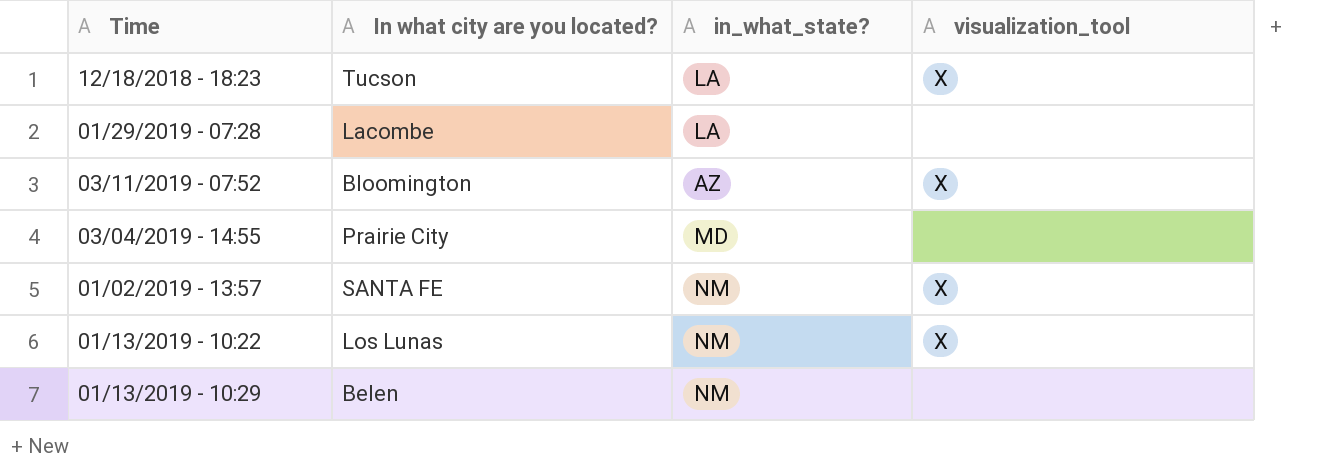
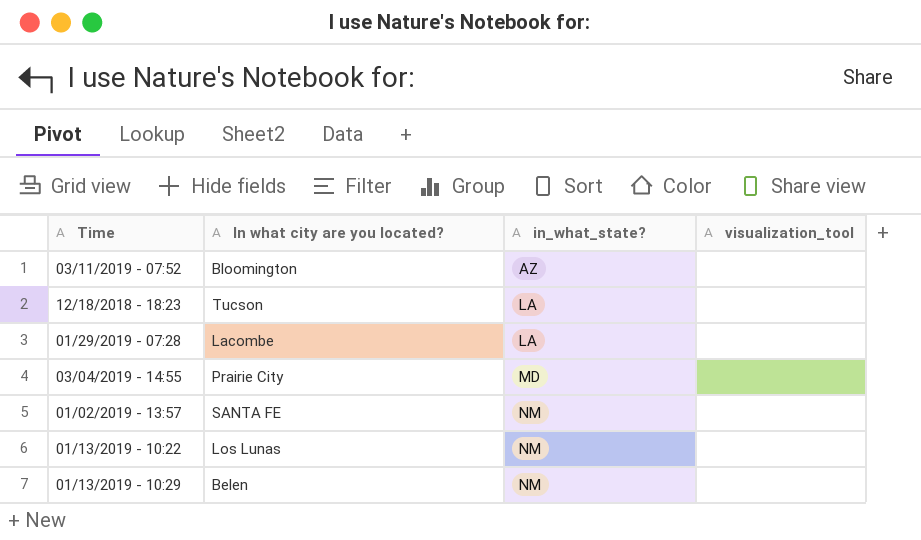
row order: none -> in_what_state? ascending
03/11/2019 - 07:52 | visualization_tool: X -> none
12/18/2018 - 18:23 | visualization_tool: X -> none
01/02/2019 - 13:57 | visualization_tool: X -> none
01/13/2019 - 10:22 | visualization_tool: X -> none

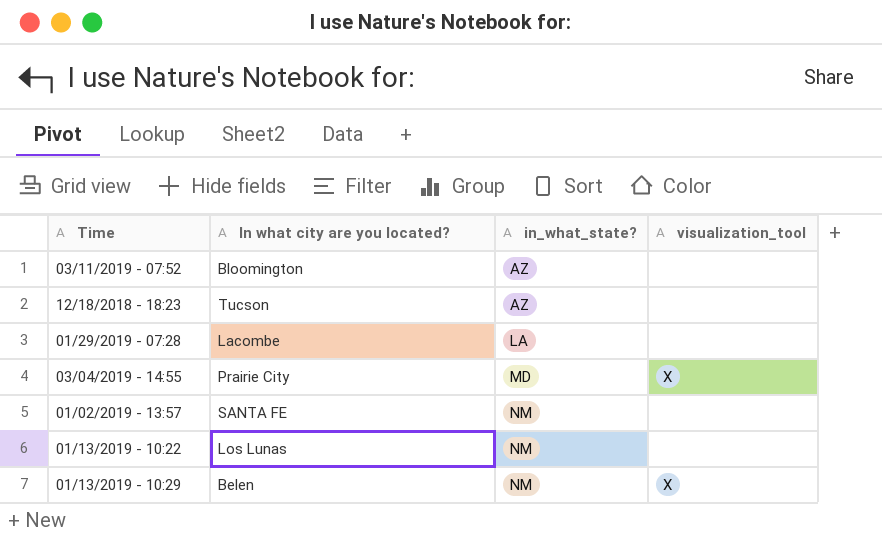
12/18/2018 - 18:23 | in_what_state?: LA -> AZ
03/04/2019 - 14:55 | visualization_tool: none -> X
01/13/2019 - 10:29 | visualization_tool: none -> X

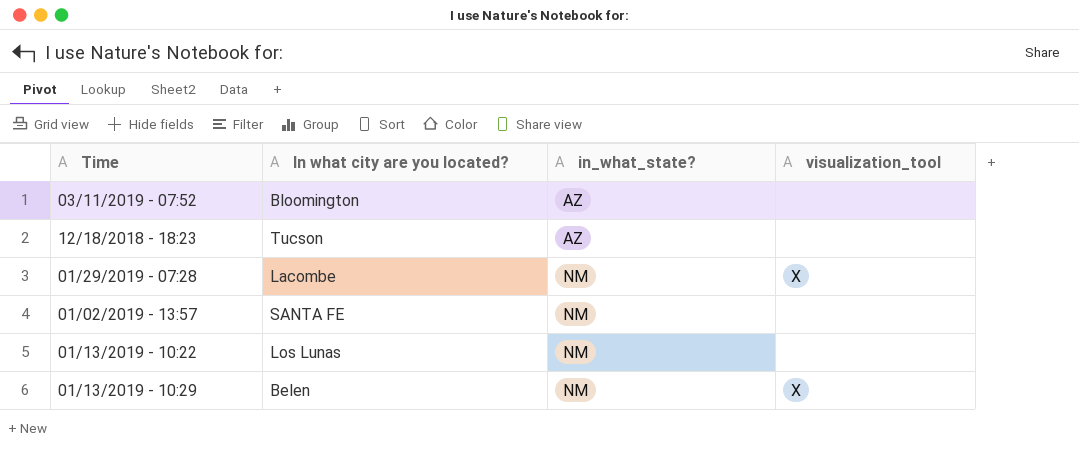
row 03/04/2019 - 14:55: Prairie City | MD | X -> none
01/29/2019 - 07:28 | in_what_state?: LA -> NM
01/29/2019 - 07:28 | visualization_tool: none -> X

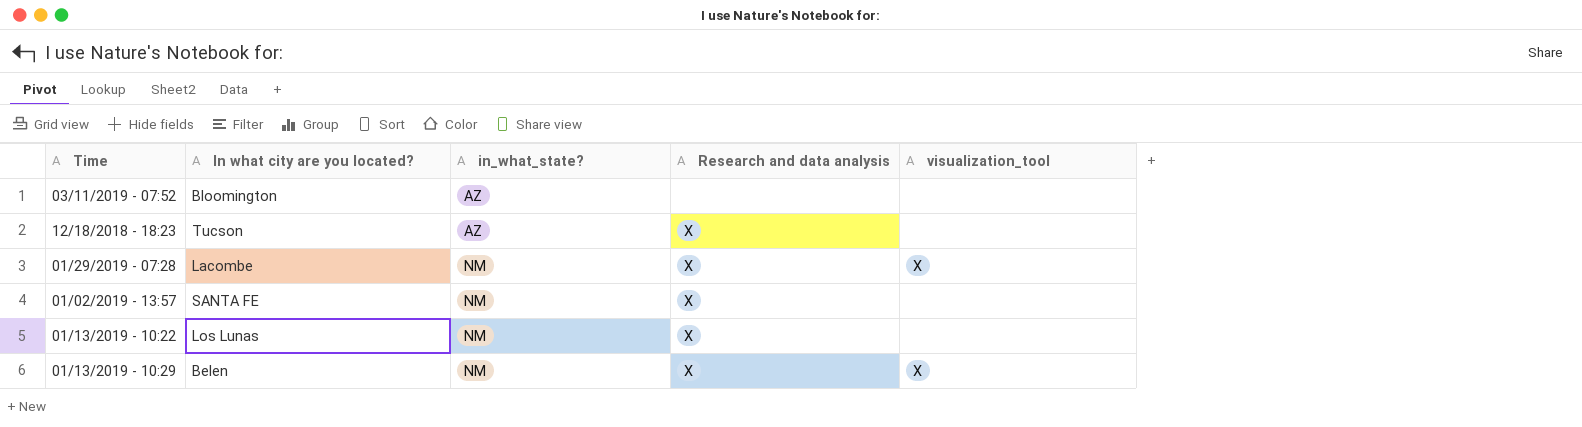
column Research and data analysis | position: none -> 4

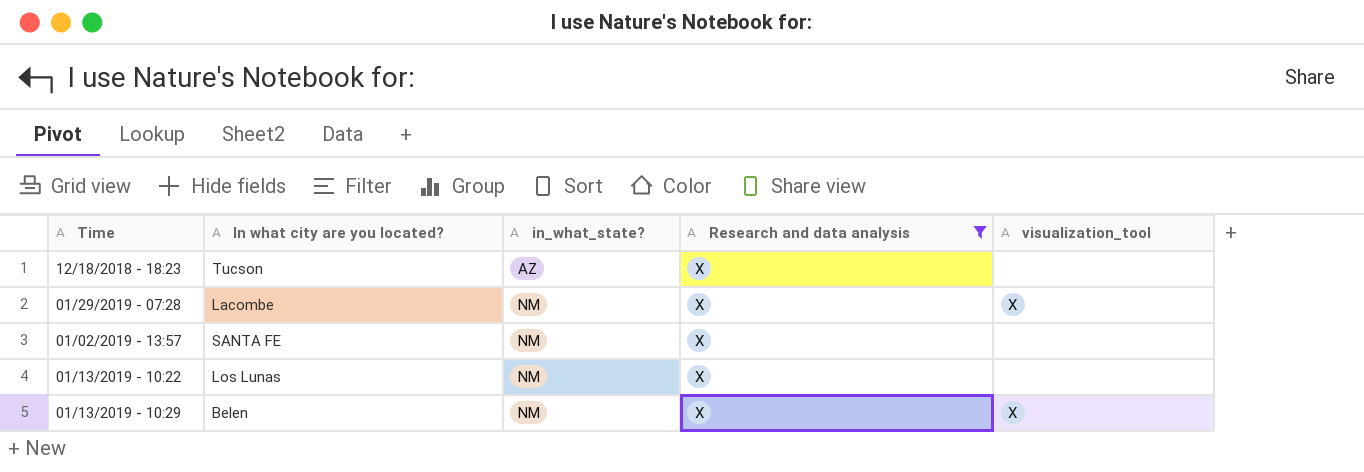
filter: none -> Research and data analysis = X

